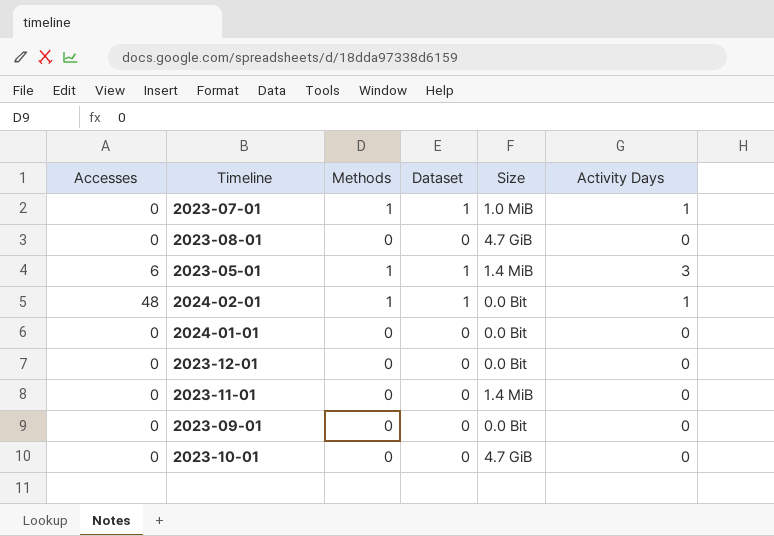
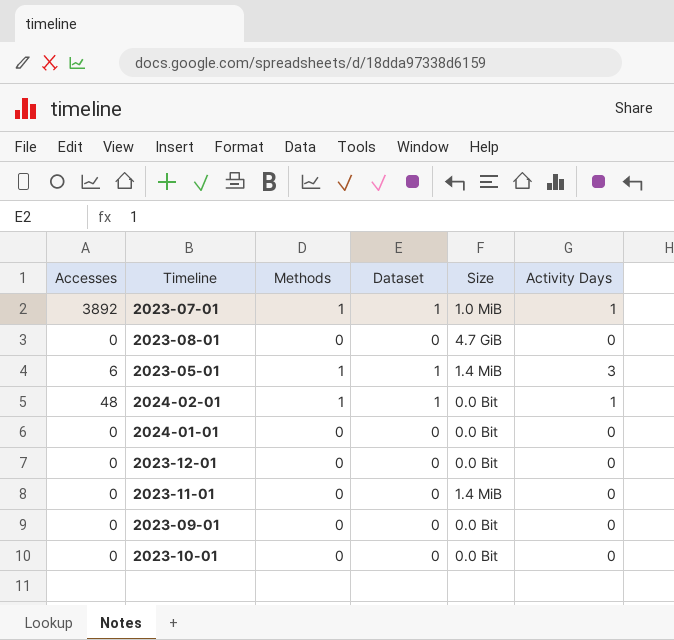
2023-07-01 | Accesses: 0 -> 3892
2023-10-01 | Size: 4.7 GiB -> 0.0 Bit

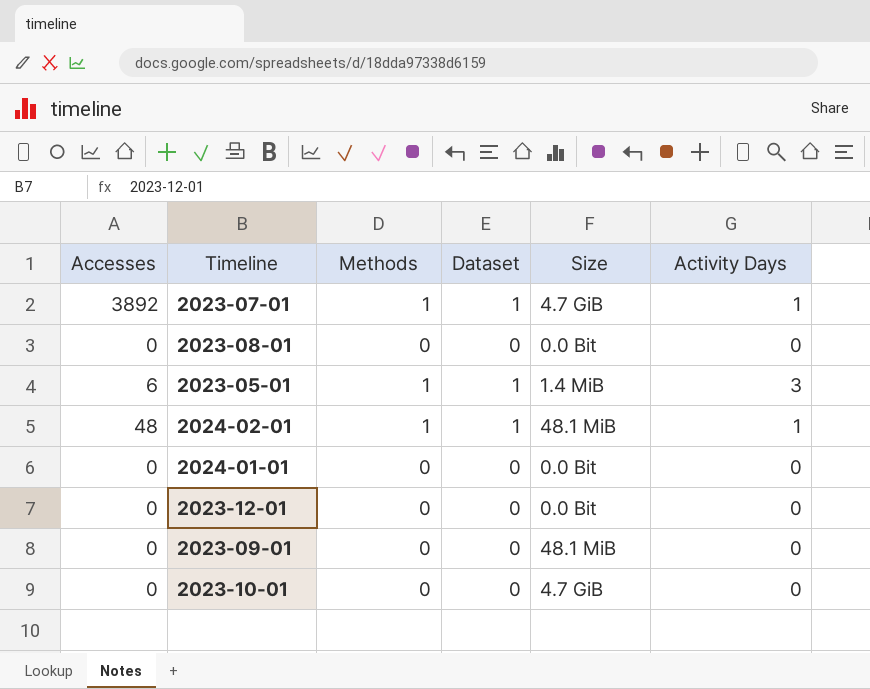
row 2023-11-01: 0 | 0 | 0 | 1.4 MiB | 0 -> none
2023-07-01 | Size: 1.0 MiB -> 4.7 GiB
2023-08-01 | Size: 4.7 GiB -> 0.0 Bit
2024-02-01 | Size: 0.0 Bit -> 48.1 MiB
2023-09-01 | Size: 0.0 Bit -> 48.1 MiB
2023-10-01 | Size: 0.0 Bit -> 4.7 GiB

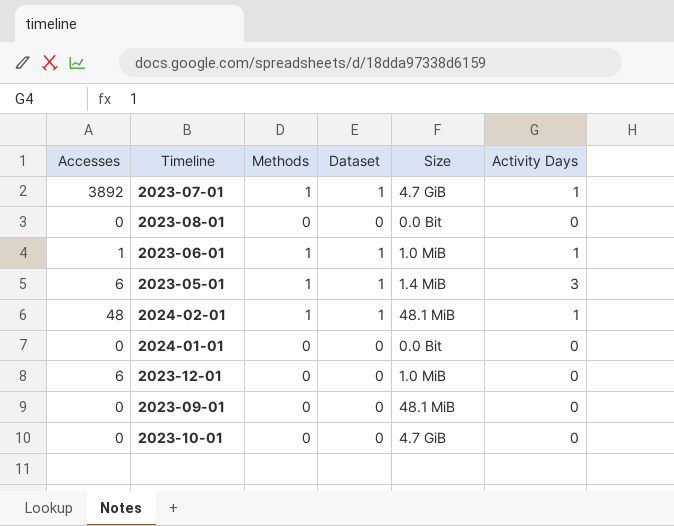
row 2023-06-01: none -> 1 | 1 | 1 | 1.0 MiB | 1
2023-12-01 | Accesses: 0 -> 6
2023-12-01 | Size: 0.0 Bit -> 1.0 MiB

